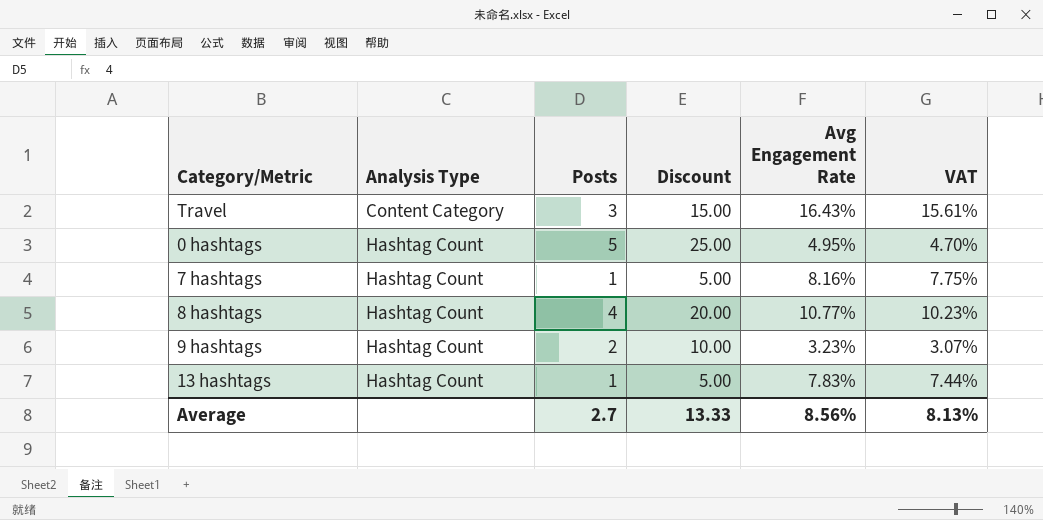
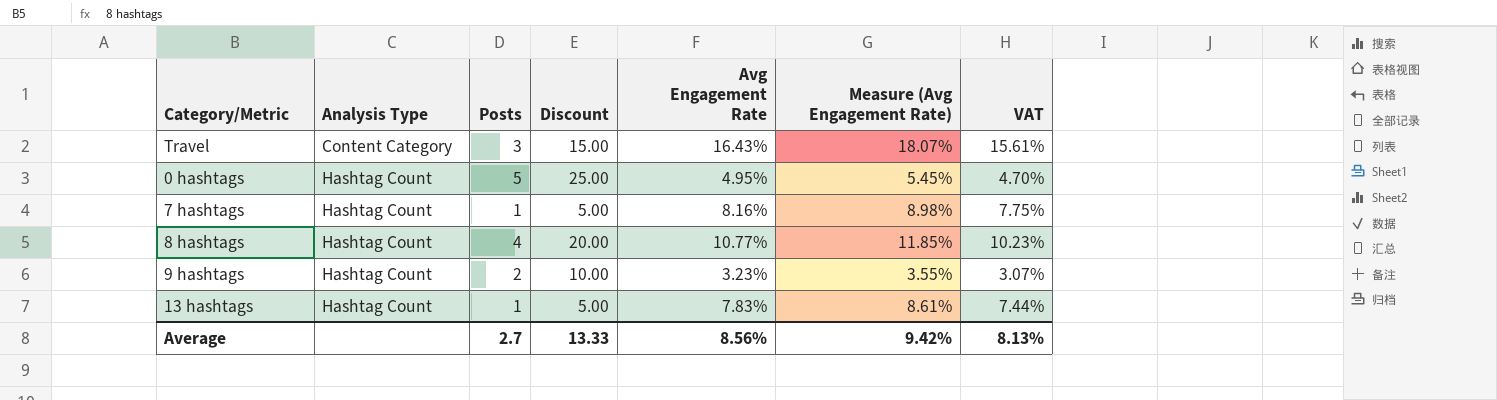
column Measure (Avg Engagement Rate) | formula: none -> [Avg Engagement Rate] * 1.1

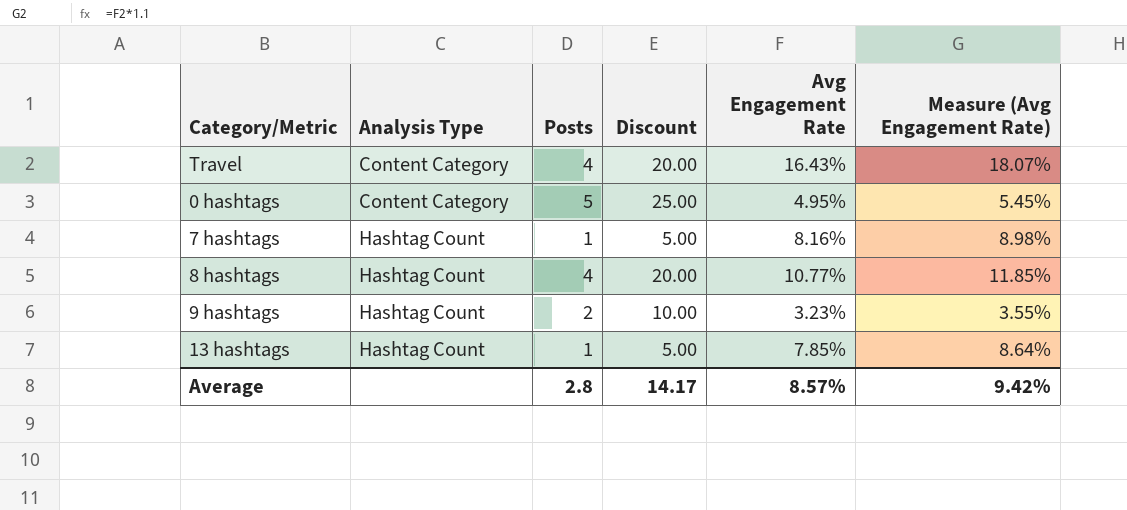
column VAT | formula: [Avg Engagement Rate] * 0.95 -> none
Travel | Posts: 3 -> 4
Travel | Discount: 15.00 -> 20.00
0 hashtags | Analysis Type: Hashtag Count -> Content Category
13 hashtags | Avg Engagement Rate: 7.83% -> 7.85%
13 hashtags | Measure (Avg Engagement Rate): 8.61% -> 8.64%
Average | Posts: 2.7 -> 2.8
Average | Discount: 13.33 -> 14.17
Average | Avg Engagement Rate: 8.56% -> 8.57%

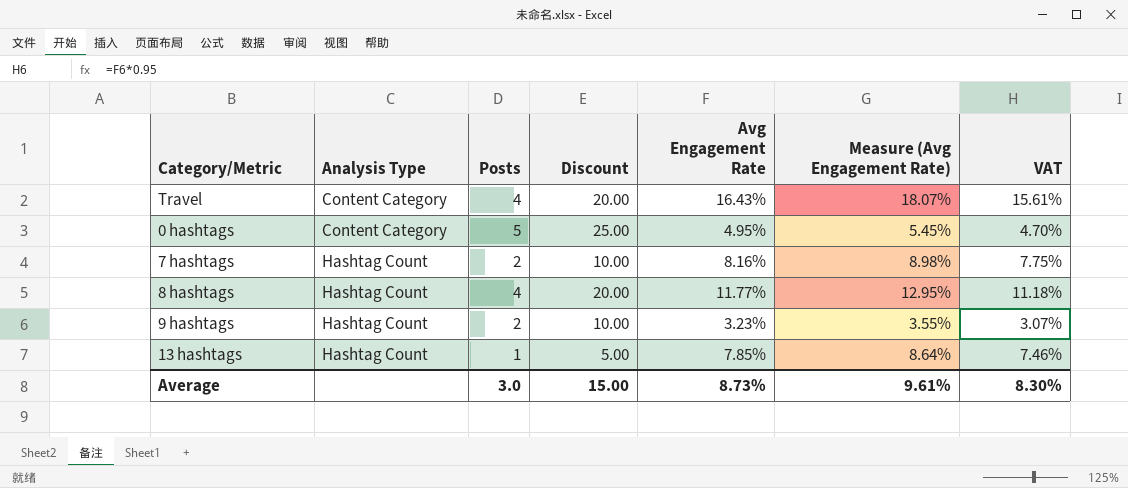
column VAT | formula: none -> [Avg Engagement Rate] * 0.95
7 hashtags | Posts: 1 -> 2
7 hashtags | Discount: 5.00 -> 10.00
8 hashtags | Avg Engagement Rate: 10.77% -> 11.77%
8 hashtags | Measure (Avg Engagement Rate): 11.85% -> 12.95%
Average | Posts: 2.8 -> 3.0
Average | Discount: 14.17 -> 15.00
Average | Avg Engagement Rate: 8.57% -> 8.73%
Average | Measure (Avg Engagement Rate): 9.42% -> 9.61%

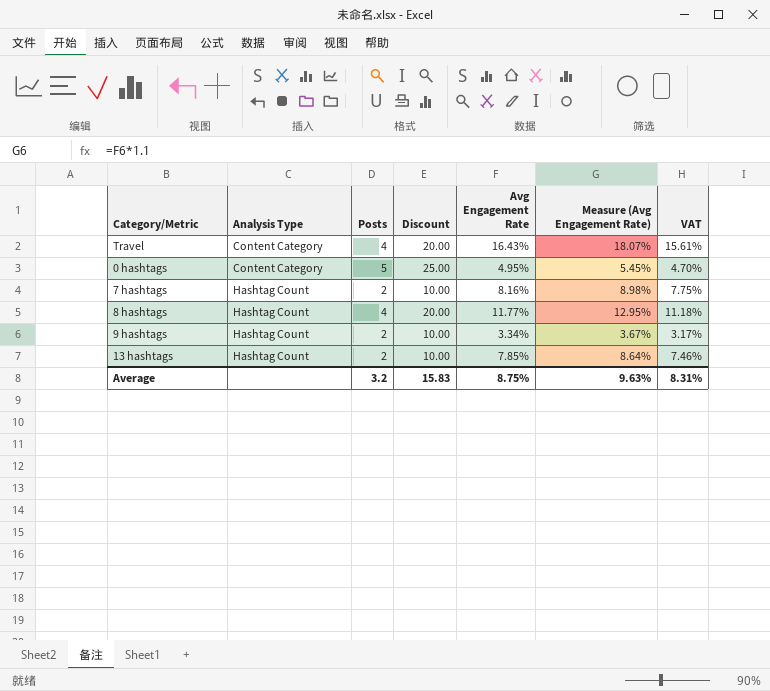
9 hashtags | Avg Engagement Rate: 3.23% -> 3.34%
9 hashtags | Measure (Avg Engagement Rate): 3.55% -> 3.67%
9 hashtags | VAT: 3.07% -> 3.17%
13 hashtags | Posts: 1 -> 2
13 hashtags | Discount: 5.00 -> 10.00
Average | Posts: 3.0 -> 3.2
Average | Discount: 15.00 -> 15.83
Average | Avg Engagement Rate: 8.73% -> 8.75%
Average | Measure (Avg Engagement Rate): 9.61% -> 9.63%
Average | VAT: 8.30% -> 8.31%

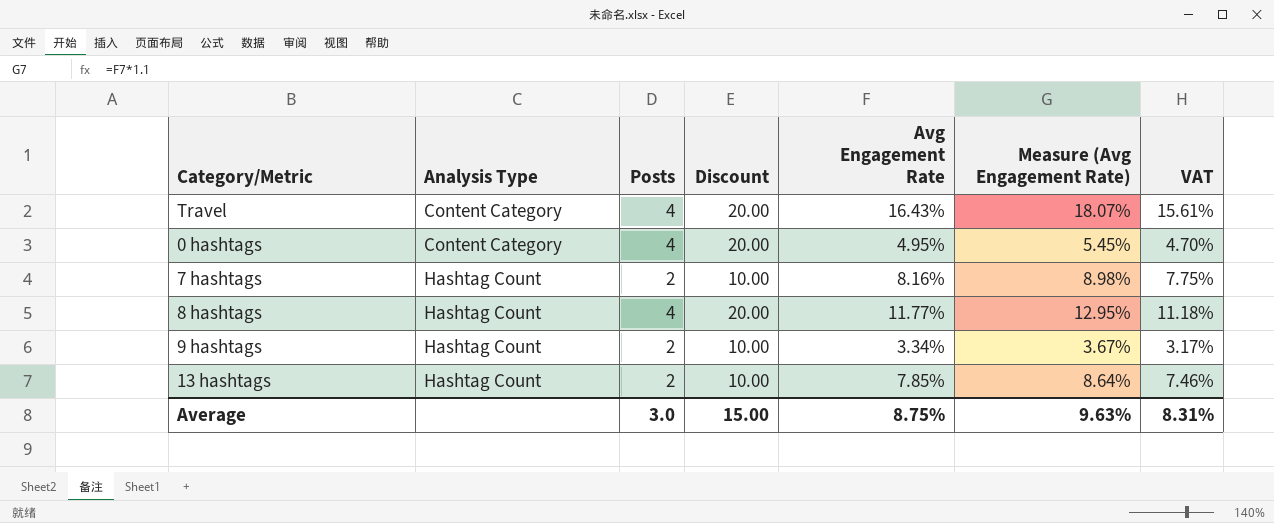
0 hashtags | Posts: 5 -> 4
0 hashtags | Discount: 25.00 -> 20.00
Average | Posts: 3.2 -> 3.0
Average | Discount: 15.83 -> 15.00

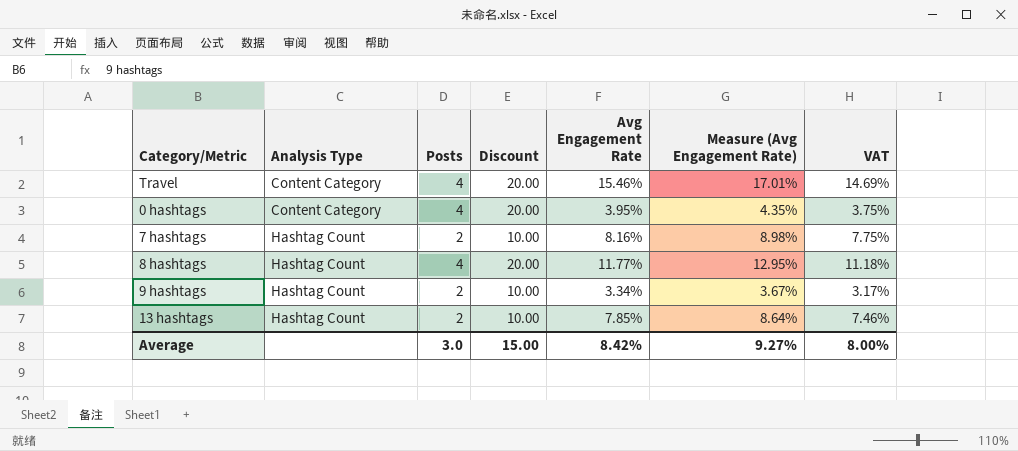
Travel | Avg Engagement Rate: 16.43% -> 15.46%
Travel | Measure (Avg Engagement Rate): 18.07% -> 17.01%
Travel | VAT: 15.61% -> 14.69%
0 hashtags | Avg Engagement Rate: 4.95% -> 3.95%
0 hashtags | Measure (Avg Engagement Rate): 5.45% -> 4.35%
0 hashtags | VAT: 4.70% -> 3.75%
Average | Avg Engagement Rate: 8.75% -> 8.42%
Average | Measure (Avg Engagement Rate): 9.63% -> 9.27%
Average | VAT: 8.31% -> 8.00%

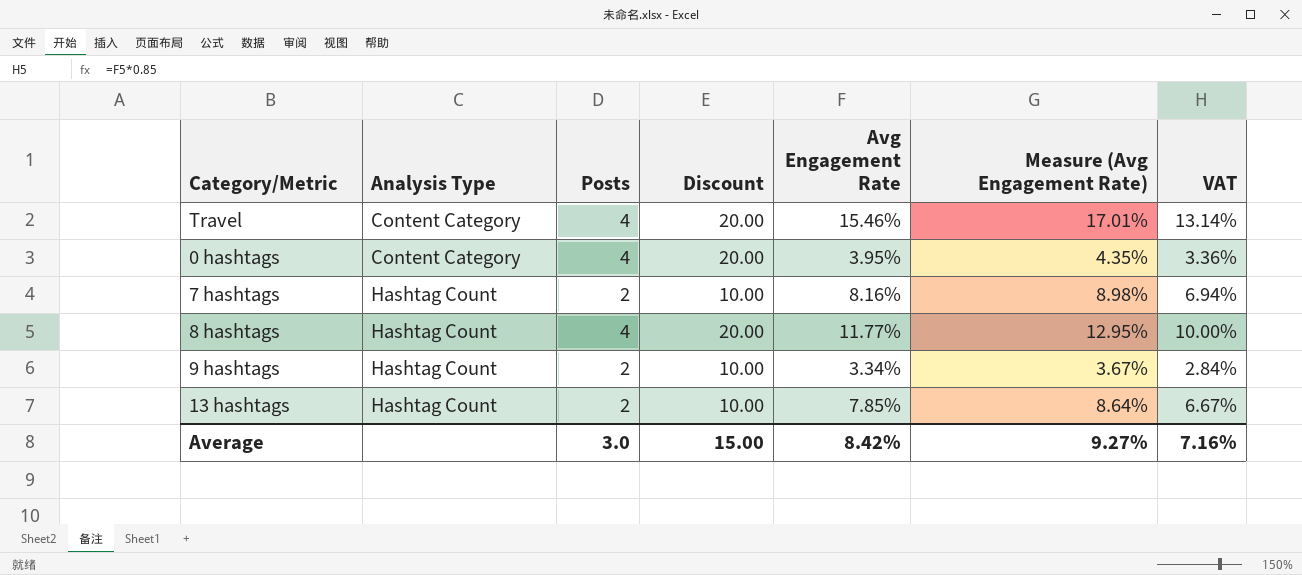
column VAT | formula: [Avg Engagement Rate] * 0.95 -> [Avg Engagement Rate] * 0.85
Average | VAT: 8.00% -> 7.16%

